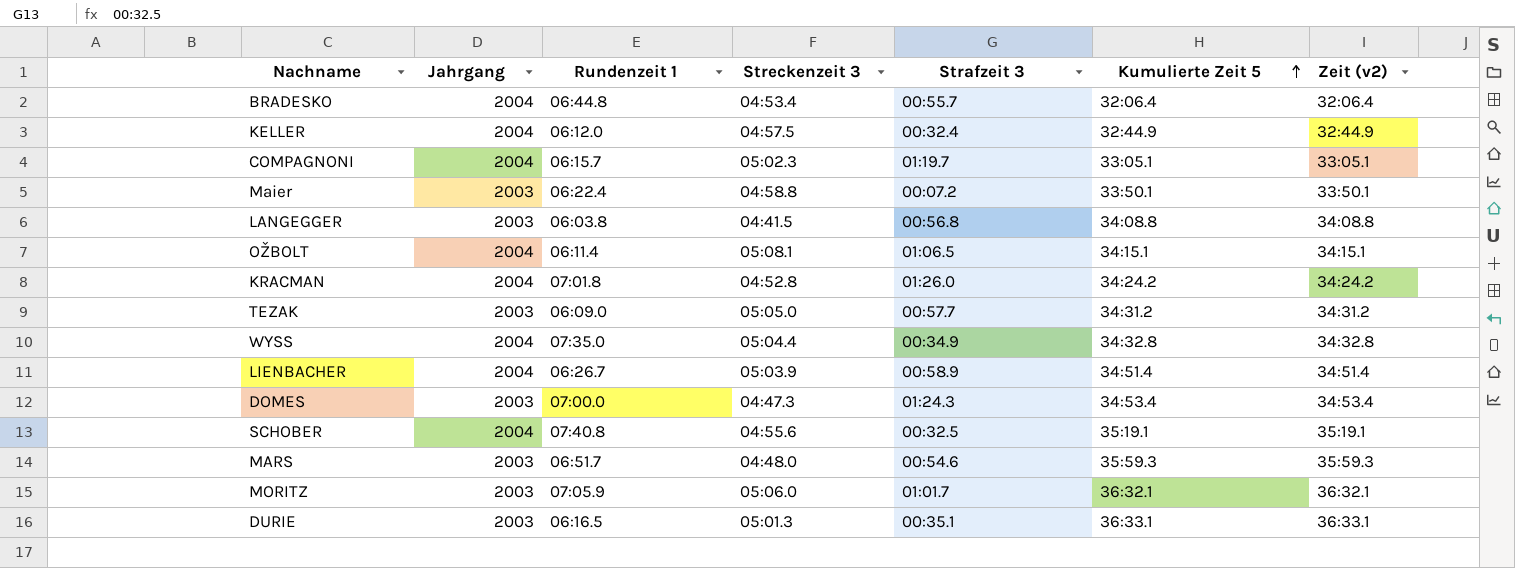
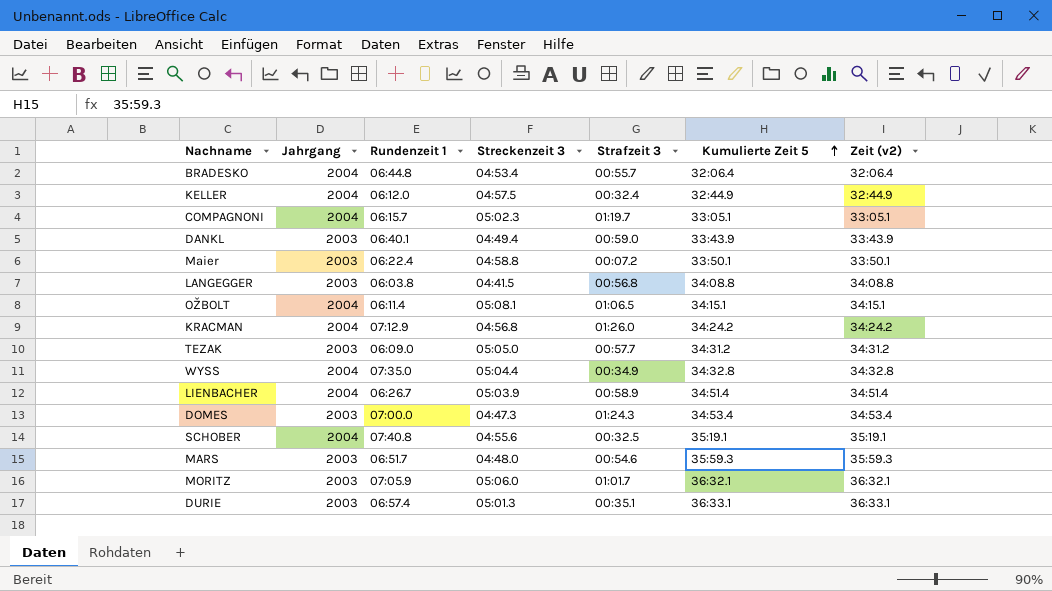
row DANKL: none -> 2003 | 06:40.1 | 04:49.4 | 00:59.0 | 33:43.9 | 33:43.9
KRACMAN | Rundenzeit 1: 07:01.8 -> 07:12.9
KRACMAN | Streckenzeit 3: 04:52.8 -> 04:56.8
DURIE | Rundenzeit 1: 06:16.5 -> 06:57.4

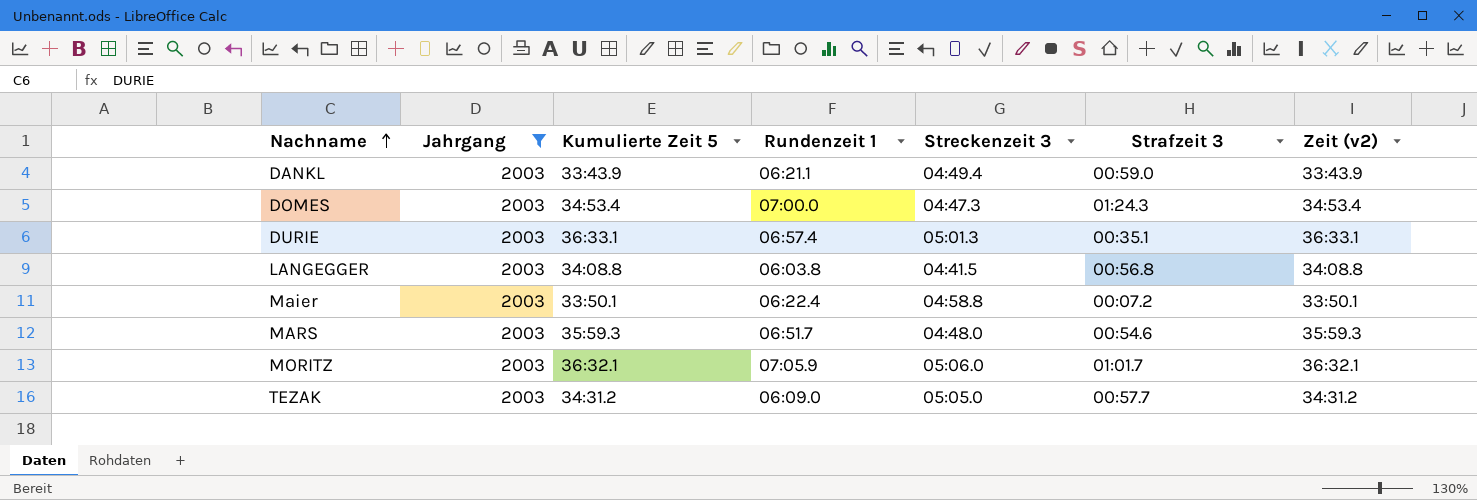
filter: none -> Jahrgang = 2003
row order: Kumulierte Zeit 5 ascending -> Nachname ascending
column Kumulierte Zeit 5 | position: 6 -> 3
DANKL | Rundenzeit 1: 06:40.1 -> 06:21.1

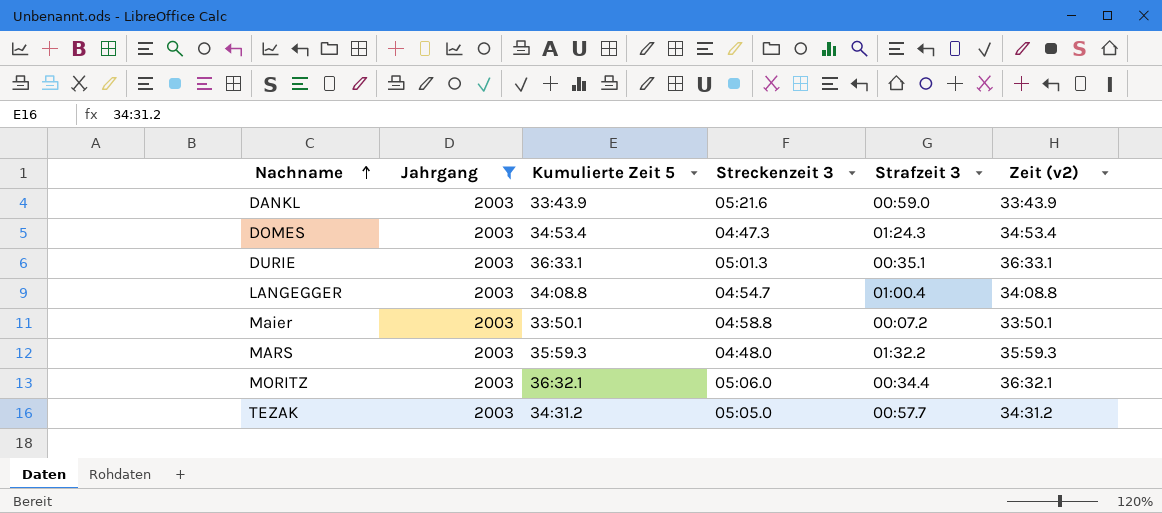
column Rundenzeit 1 | position: 4 -> none
DANKL | Streckenzeit 3: 04:49.4 -> 05:21.6
LANGEGGER | Streckenzeit 3: 04:41.5 -> 04:54.7
LANGEGGER | Strafzeit 3: 00:56.8 -> 01:00.4
MARS | Strafzeit 3: 00:54.6 -> 01:32.2
MORITZ | Strafzeit 3: 01:01.7 -> 00:34.4

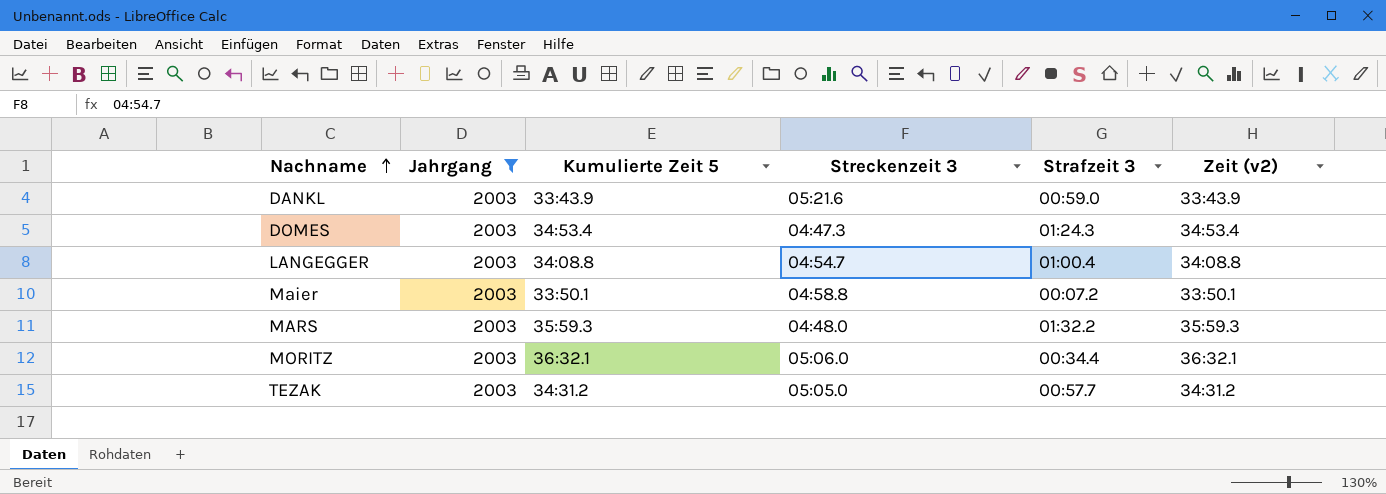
row DURIE: 2003 | 36:33.1 | 05:01.3 | 00:35.1 | 36:33.1 -> none

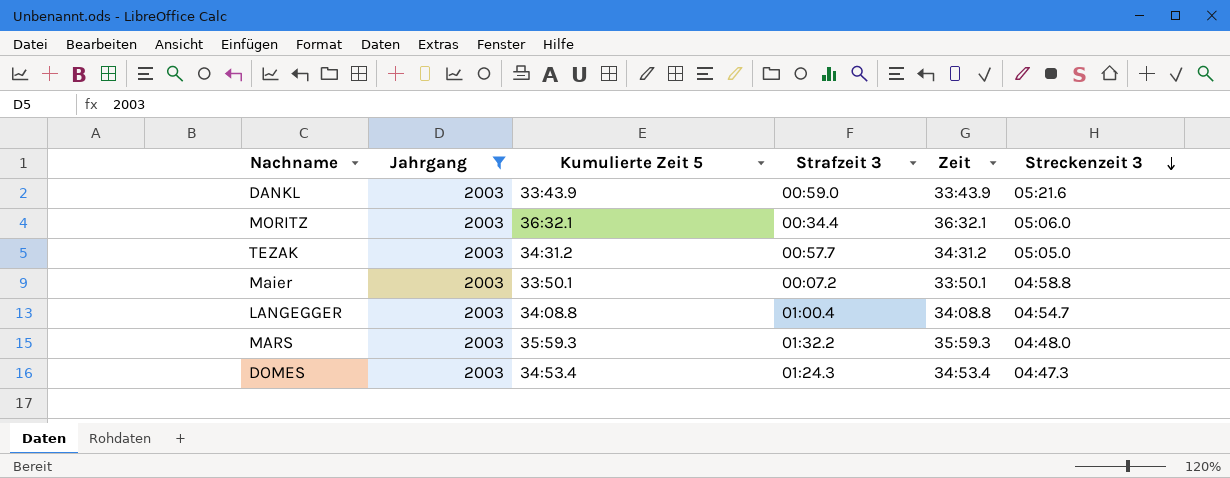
row order: Nachname ascending -> Streckenzeit 3 descending
column name: Zeit (v2) -> Zeit
column Streckenzeit 3 | position: 4 -> 6

